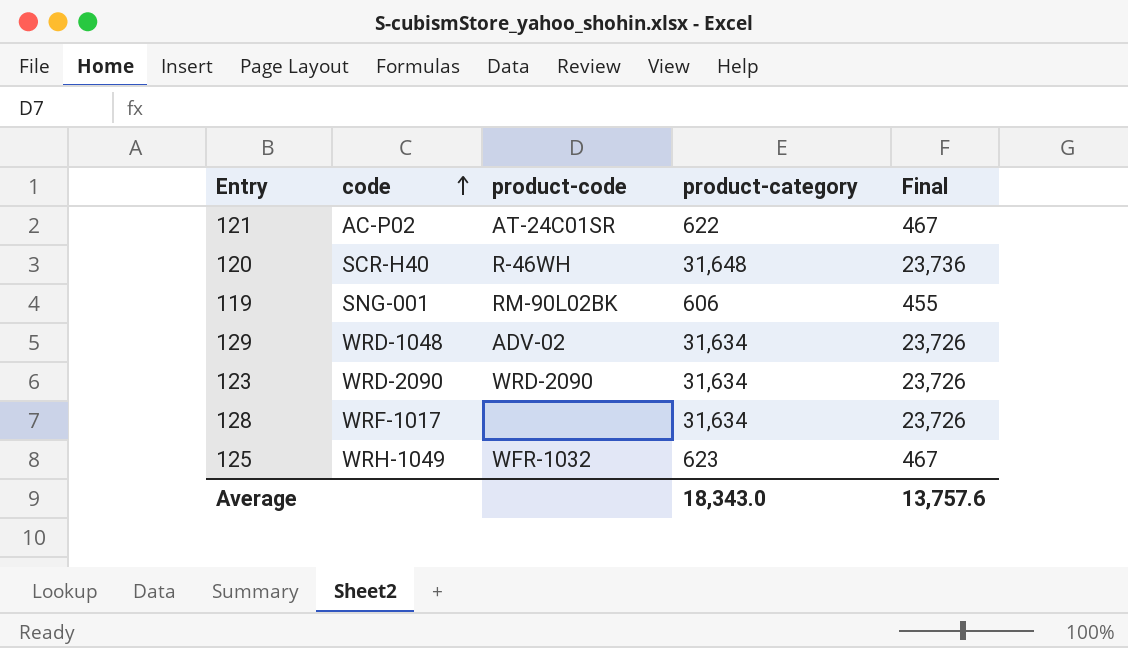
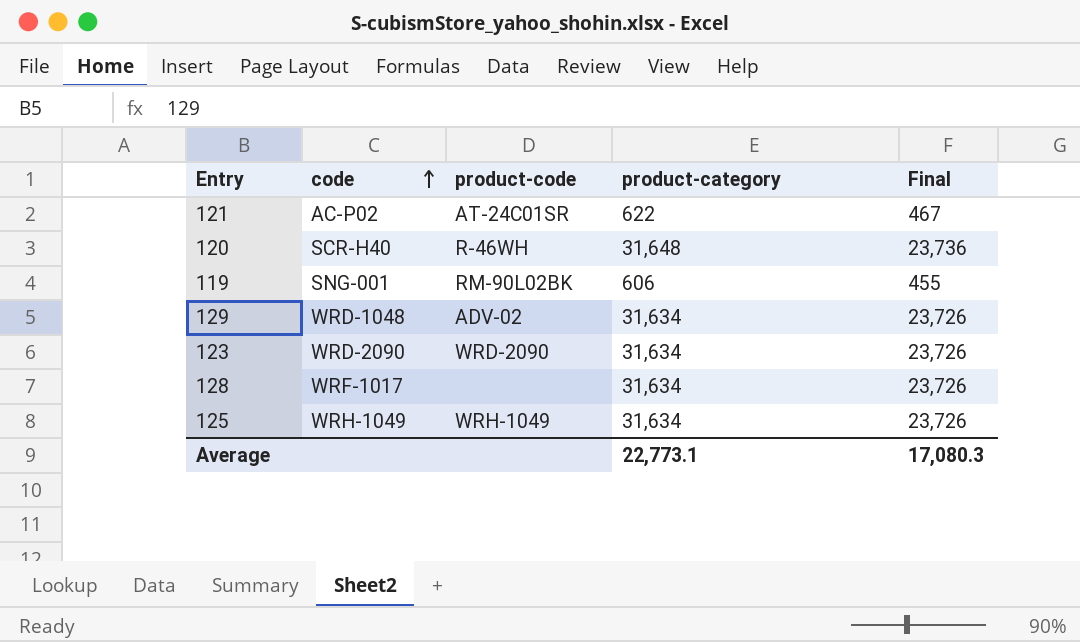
125 | product-code: WFR-1032 -> WRH-1049
125 | product-category: 623 -> 31,634
125 | Final: 467 -> 23,726
Average | product-category: 18,343.0 -> 22,773.1
Average | Final: 13,757.6 -> 17,080.3

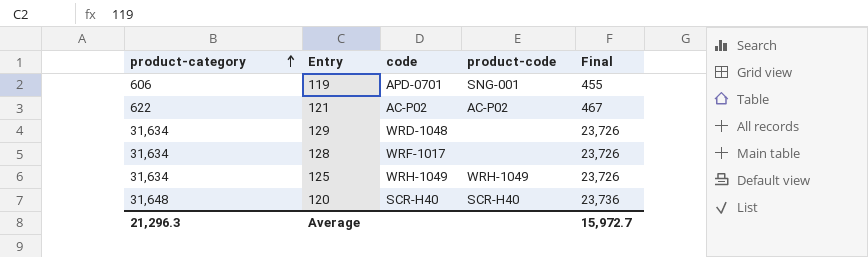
row order: code ascending -> product-category ascending
column product-category | position: 4 -> 1
row 123: WRD-2090 | WRD-2090 | 31,634 | 23,726 -> none
119 | code: SNG-001 -> APD-0701
119 | product-code: RM-90L02BK -> SNG-001
121 | product-code: AT-24C01SR -> AC-P02
129 | product-code: ADV-02 -> none
120 | product-code: R-46WH -> SCR-H40
Average | product-category: 22,773.1 -> 21,296.3
Average | Final: 17,080.3 -> 15,972.7

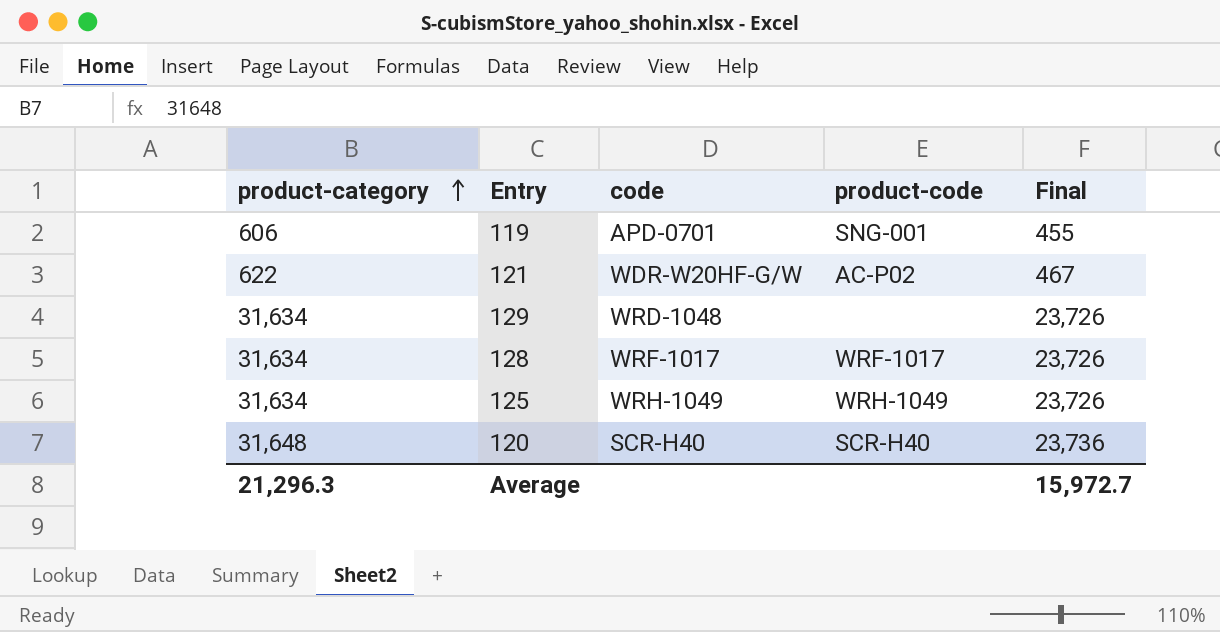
121 | code: AC-P02 -> WDR-W20HF-G/W
128 | product-code: none -> WRF-1017

